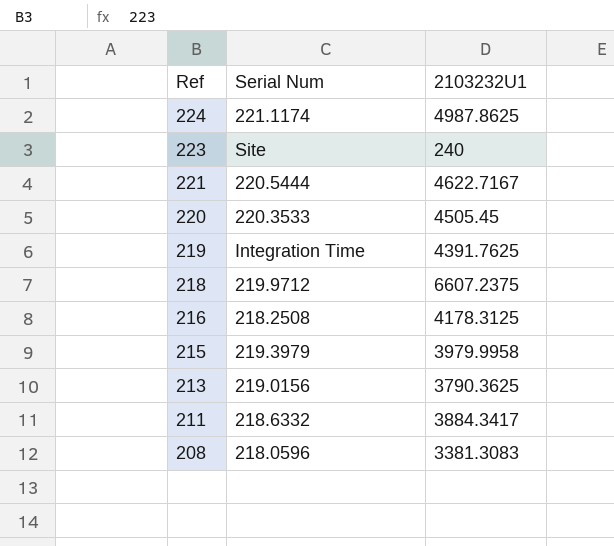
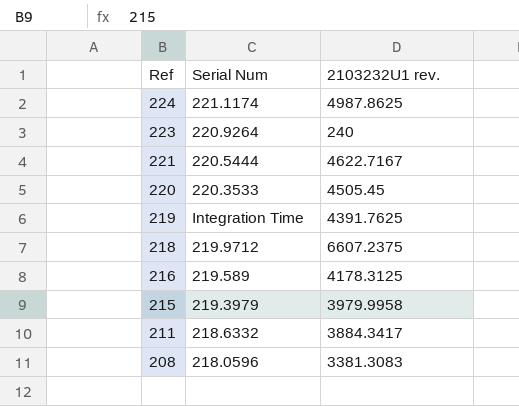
column name: 2103232U1 -> 2103232U1 rev.
row 213: 219.0156 | 3790.3625 -> none
223 | Serial Num: Site -> 220.9264
216 | Serial Num: 218.2508 -> 219.589

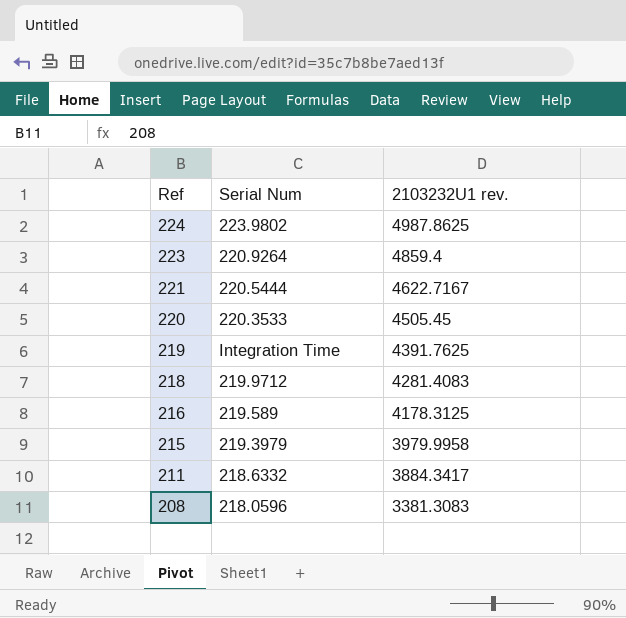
224 | Serial Num: 221.1174 -> 223.9802
223 | 2103232U1 rev.: 240 -> 4859.4
218 | 2103232U1 rev.: 6607.2375 -> 4281.4083

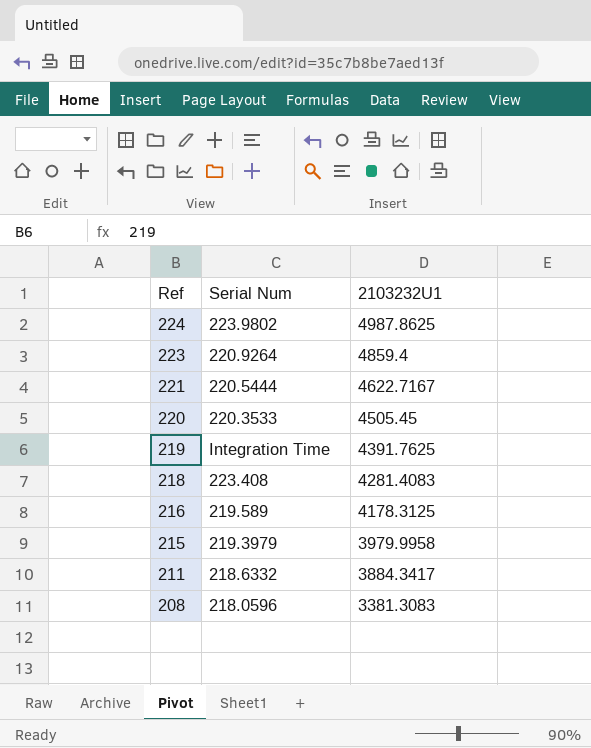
column name: 2103232U1 rev. -> 2103232U1
218 | Serial Num: 219.9712 -> 223.408

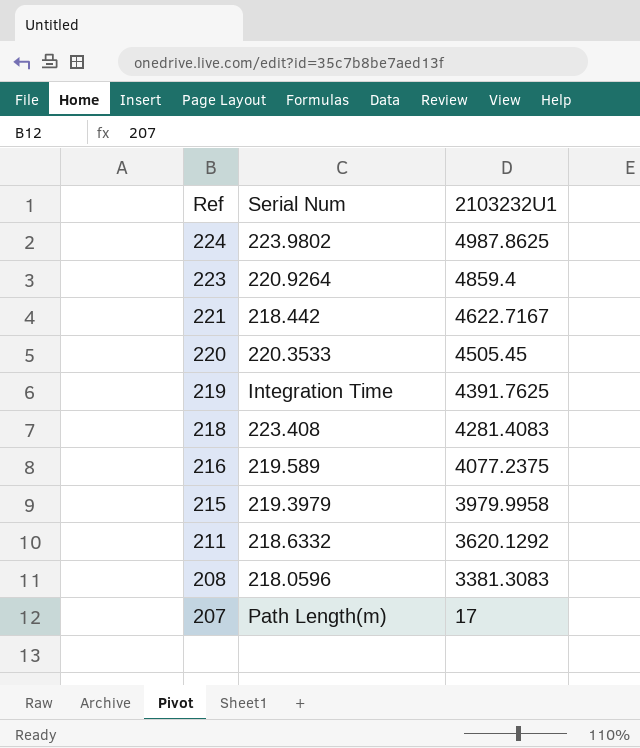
221 | Serial Num: 220.5444 -> 218.442
216 | 2103232U1: 4178.3125 -> 4077.2375
211 | 2103232U1: 3884.3417 -> 3620.1292
row 207: none -> Path Length(m) | 17

